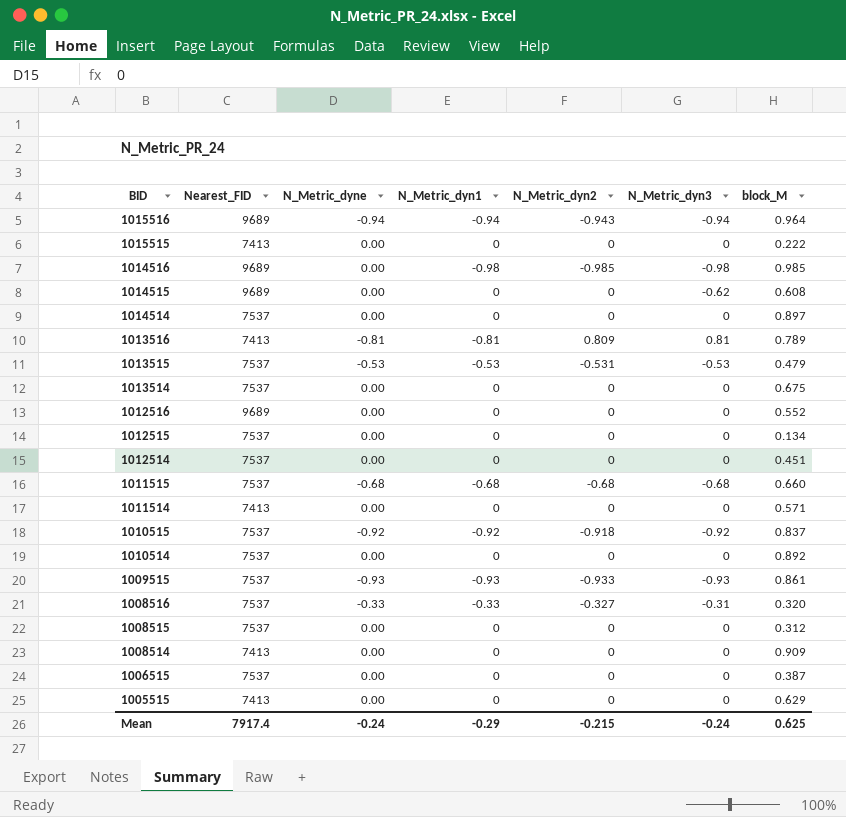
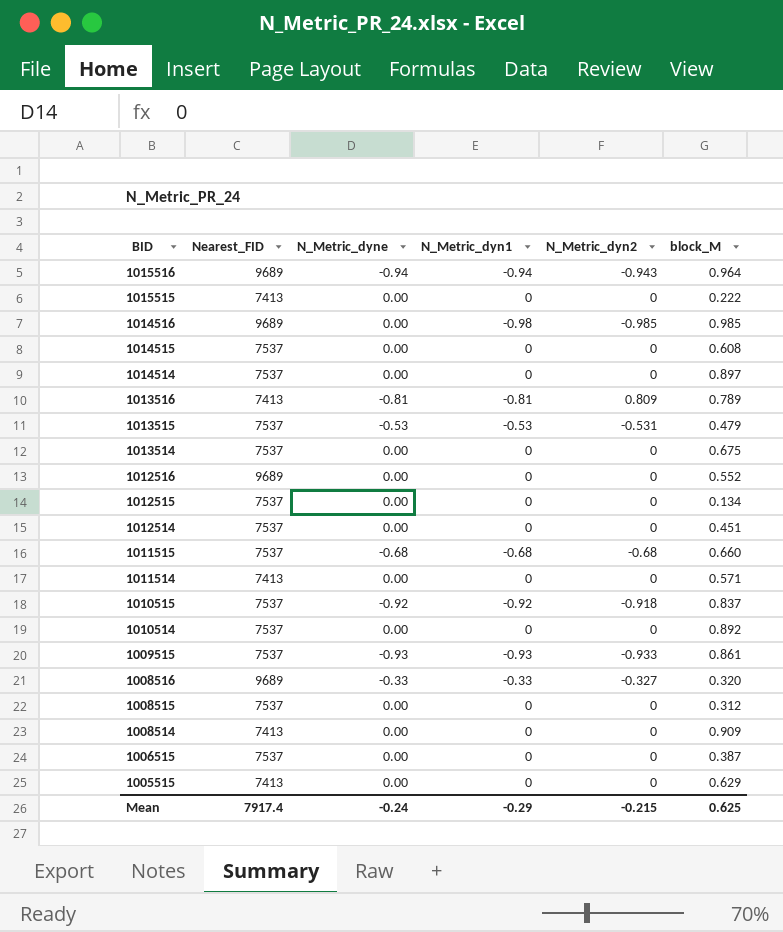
column N_Metric_dyn3 | position: 6 -> none
1014515 | Nearest_FID: 9689 -> 7537
1008516 | Nearest_FID: 7537 -> 9689

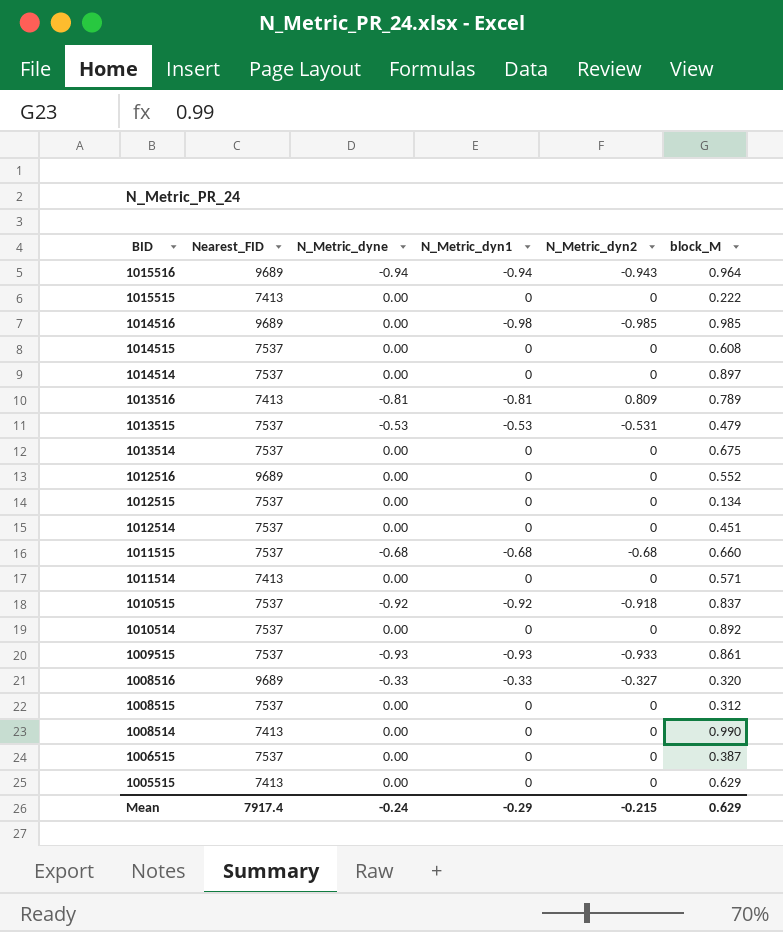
1008514 | block_M: 0.909 -> 0.990
Mean | block_M: 0.625 -> 0.629

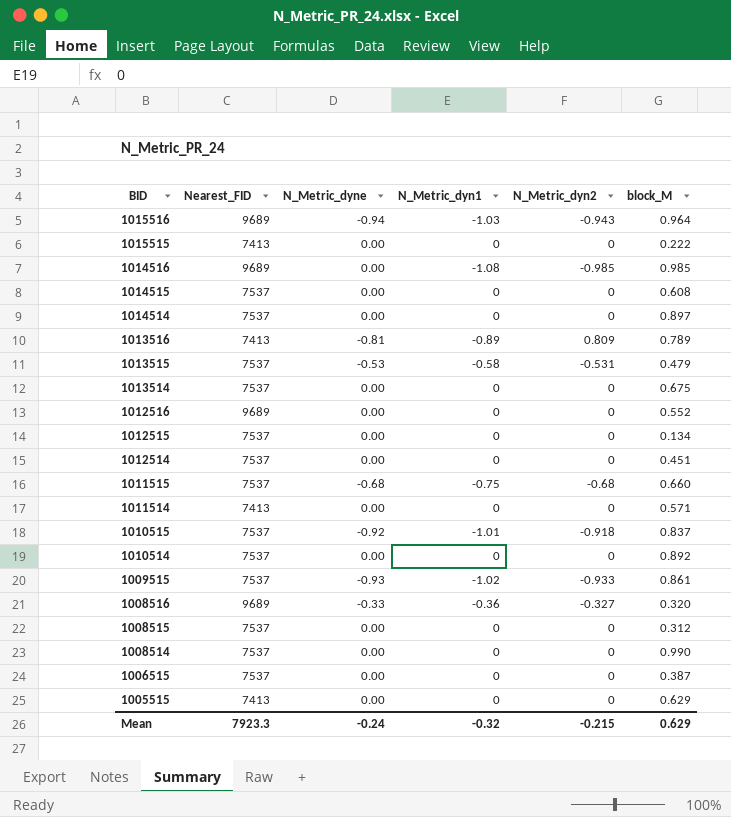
1015516 | N_Metric_dyn1: -0.94 -> -1.03
1014516 | N_Metric_dyn1: -0.98 -> -1.08
1013516 | N_Metric_dyn1: -0.81 -> -0.89
1013515 | N_Metric_dyn1: -0.53 -> -0.58
1011515 | N_Metric_dyn1: -0.68 -> -0.75
1010515 | N_Metric_dyn1: -0.92 -> -1.01
1009515 | N_Metric_dyn1: -0.93 -> -1.02
1008516 | N_Metric_dyn1: -0.33 -> -0.36
1008514 | Nearest_FID: 7413 -> 7537
Mean | Nearest_FID: 7917.4 -> 7923.3
Mean | N_Metric_dyn1: -0.29 -> -0.32

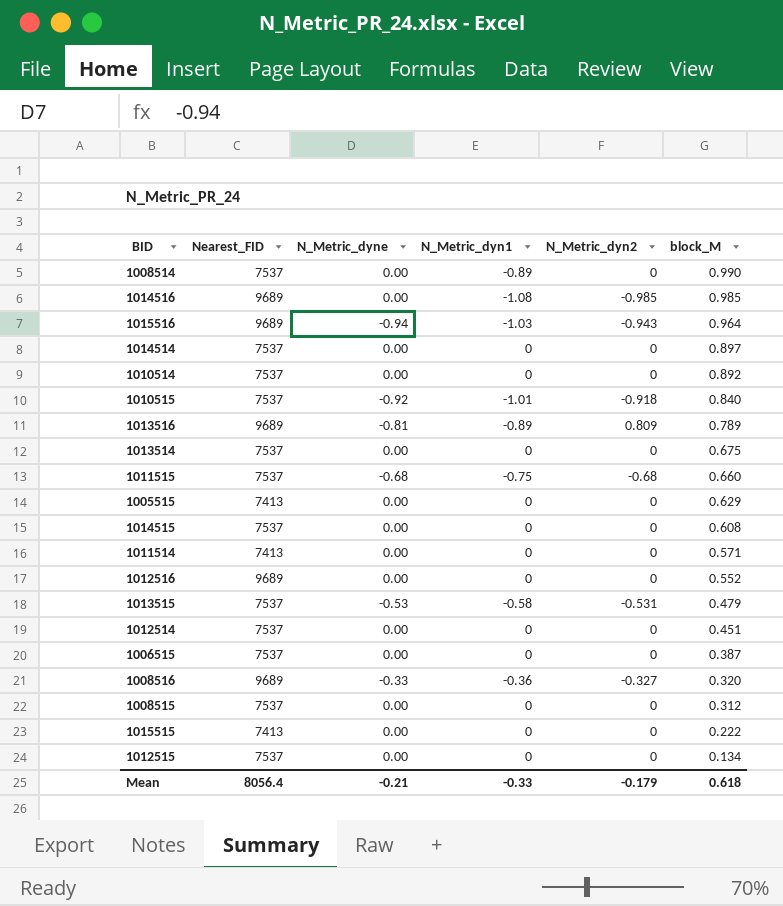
row order: BID descending -> block_M descending
row 1009515: 7537 | -0.93 | -1.02 | -0.933 | 0.861 -> none
1008514 | N_Metric_dyn1: 0 -> -0.89
1010515 | block_M: 0.837 -> 0.840
1013516 | Nearest_FID: 7413 -> 9689
Mean | Nearest_FID: 7923.3 -> 8056.4
Mean | N_Metric_dyne: -0.24 -> -0.21
Mean | N_Metric_dyn1: -0.32 -> -0.33
Mean | N_Metric_dyn2: -0.215 -> -0.179
Mean | block_M: 0.629 -> 0.618

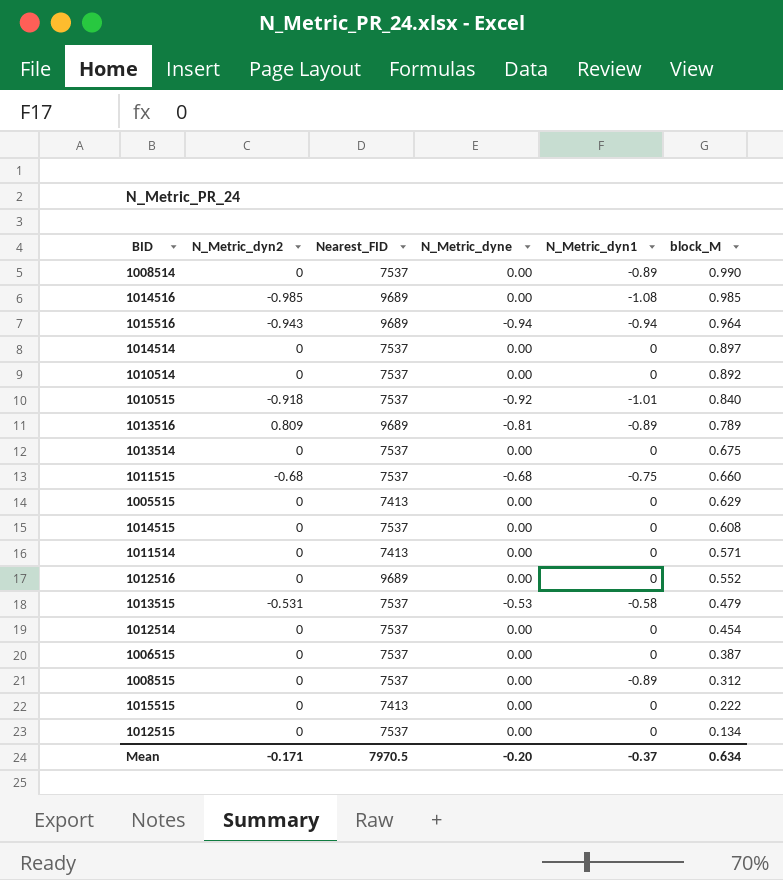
column N_Metric_dyn2 | position: 5 -> 2
row 1008516: 9689 | -0.33 | -0.36 | -0.327 | 0.320 -> none
1015516 | N_Metric_dyn1: -1.03 -> -0.94
1012514 | block_M: 0.451 -> 0.454
1008515 | N_Metric_dyn1: 0 -> -0.89
Mean | N_Metric_dyn2: -0.179 -> -0.171
Mean | Nearest_FID: 8056.4 -> 7970.5
Mean | N_Metric_dyne: -0.21 -> -0.20
Mean | N_Metric_dyn1: -0.33 -> -0.37
Mean | block_M: 0.618 -> 0.634

